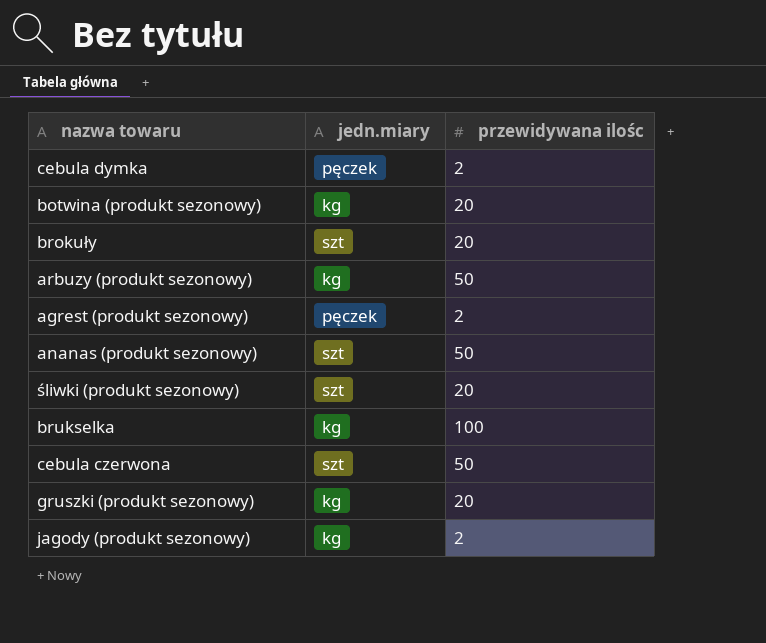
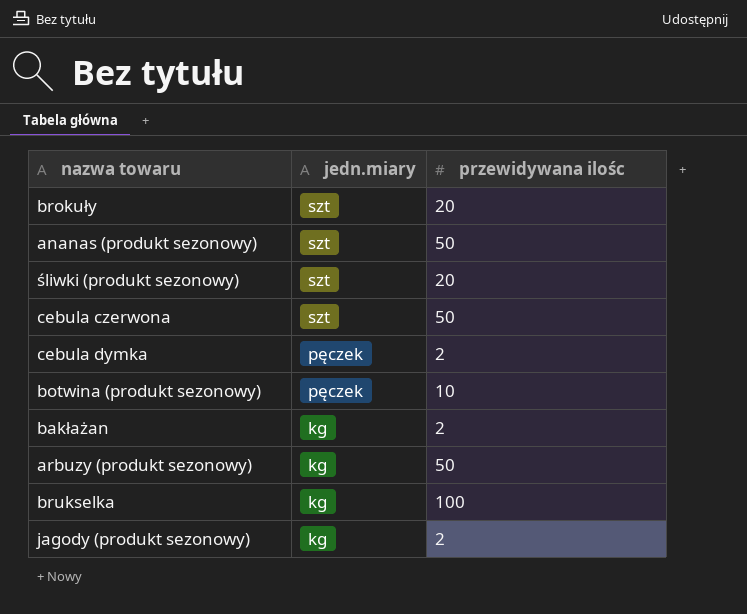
row order: none -> jedn.miary descending
row agrest (produkt sezonowy): pęczek | 2 -> none
row gruszki (produkt sezonowy): kg | 20 -> none
botwina (produkt sezonowy) | jedn.miary: kg -> pęczek
botwina (produkt sezonowy) | przewidywana ilośc: 20 -> 10
row bakłażan: none -> kg | 2

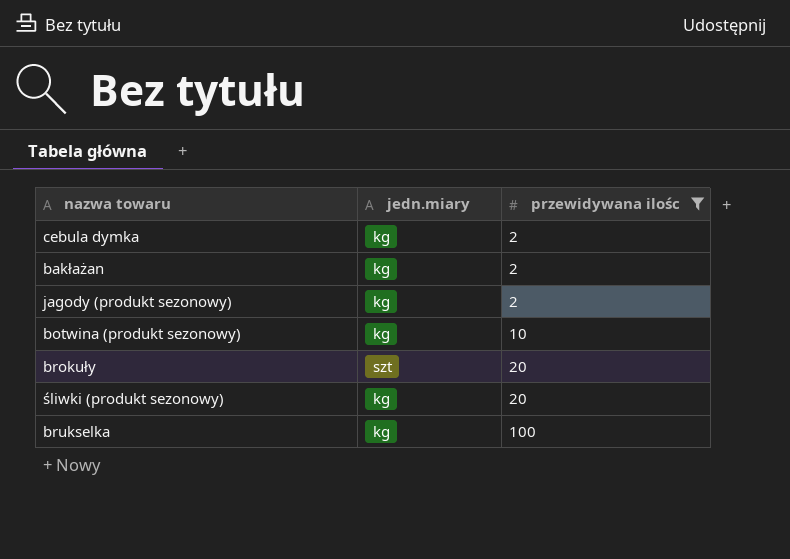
filter: none -> przewidywana ilośc != 50
row order: jedn.miary descending -> przewidywana ilośc ascending
cebula dymka | jedn.miary: pęczek -> kg
botwina (produkt sezonowy) | jedn.miary: pęczek -> kg
śliwki (produkt sezonowy) | jedn.miary: szt -> kg

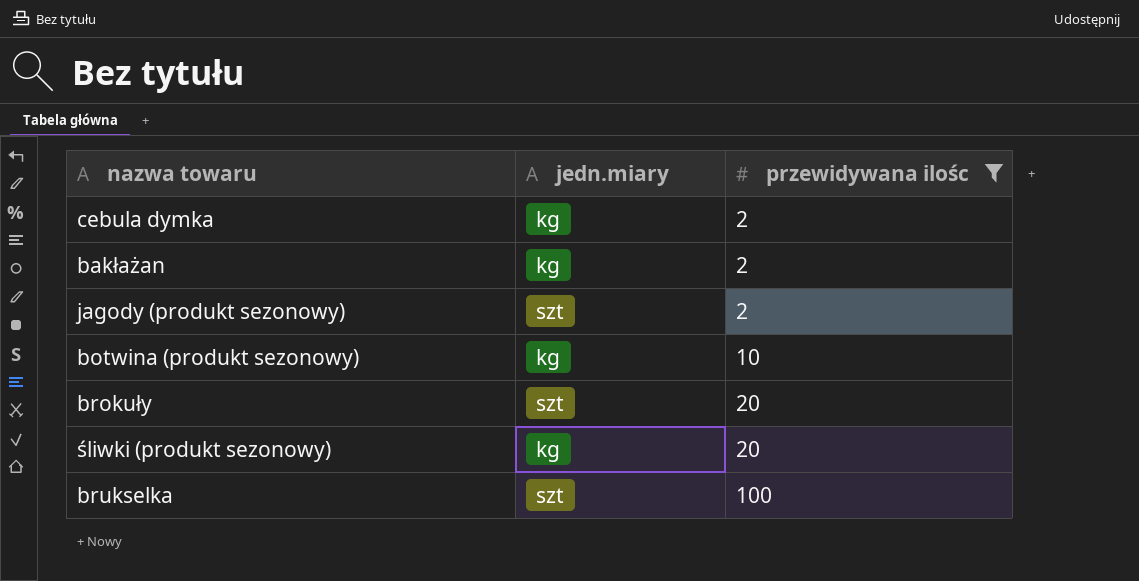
jagody (produkt sezonowy) | jedn.miary: kg -> szt
brukselka | jedn.miary: kg -> szt

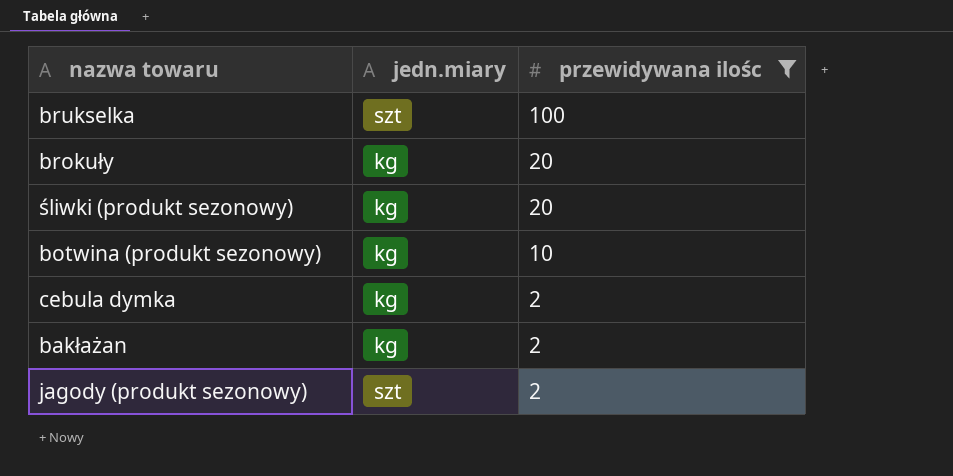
row order: przewidywana ilośc ascending -> przewidywana ilośc descending
brokuły | jedn.miary: szt -> kg

